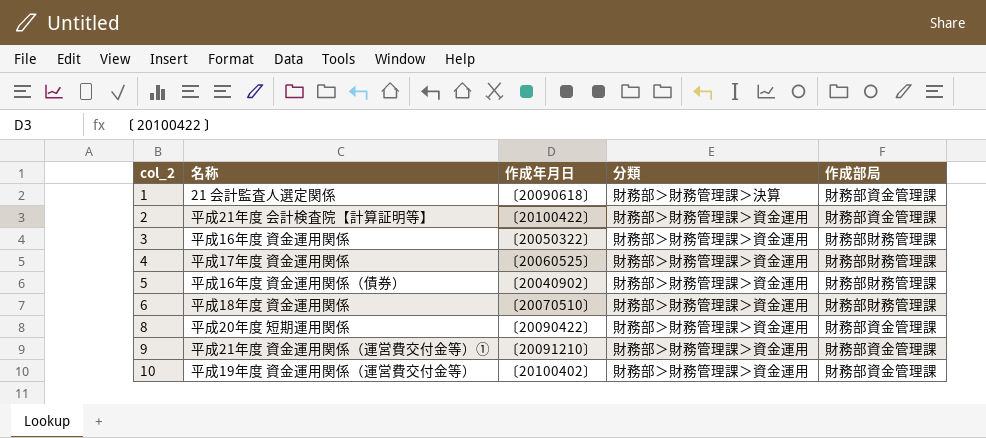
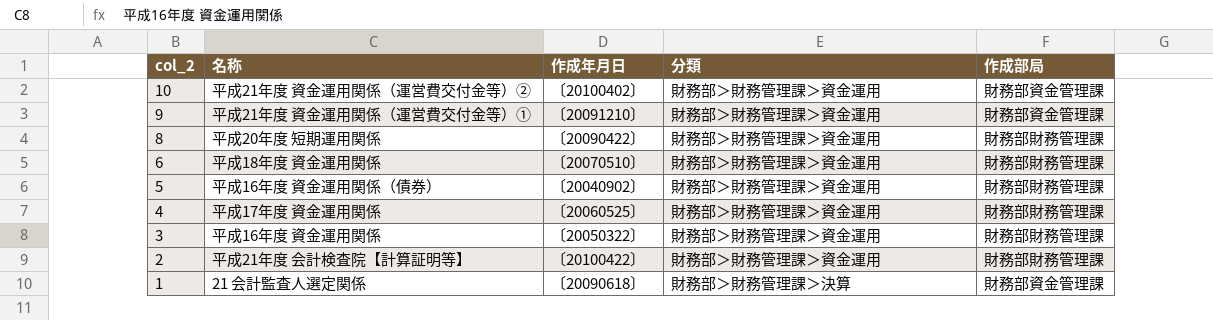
row order: col_2 ascending -> col_2 descending
10 | 名称: 平成19年度 資金運用関係（運営費交付金等） -> 平成21年度 資金運用関係（運営費交付金等）②
8 | 作成部局: 財務部資金管理課 -> 財務部財務管理課
2 | 作成部局: 財務部資金管理課 -> 財務部財務管理課

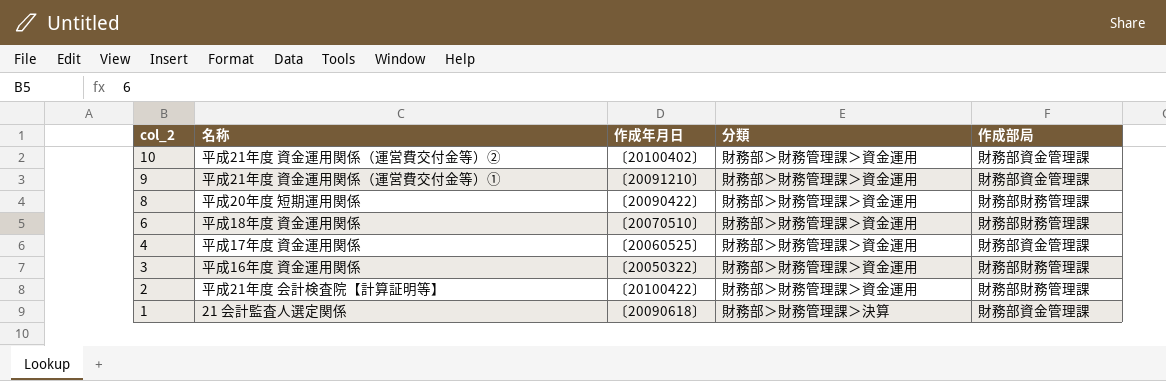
row 5: 平成16年度 資金運用関係（債券） | 〔20040902〕 | 財務部＞財務管理課＞資金運用 | 財務部財務管理課 -> none
4 | 作成部局: 財務部財務管理課 -> 財務部資金管理課

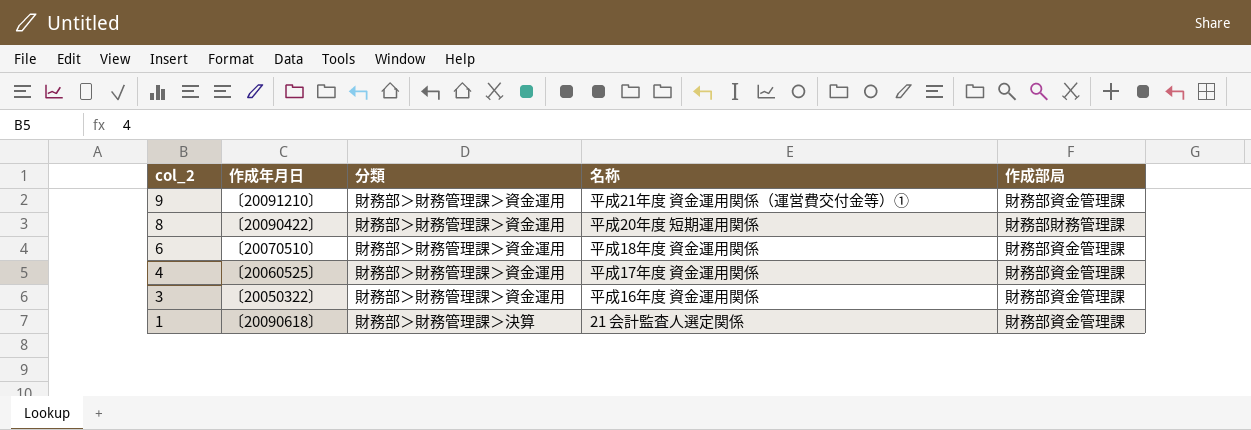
column 名称 | position: 2 -> 4
row 10: 平成21年度 資金運用関係（運営費交付金等）② | 〔20100402〕 | 財務部＞財務管理課＞資金運用 | 財務部資金管理課 -> none
row 2: 平成21年度 会計検査院【計算証明等】 | 〔20100422〕 | 財務部＞財務管理課＞資金運用 | 財務部財務管理課 -> none
6 | 作成部局: 財務部財務管理課 -> 財務部資金管理課
3 | 作成部局: 財務部財務管理課 -> 財務部資金管理課

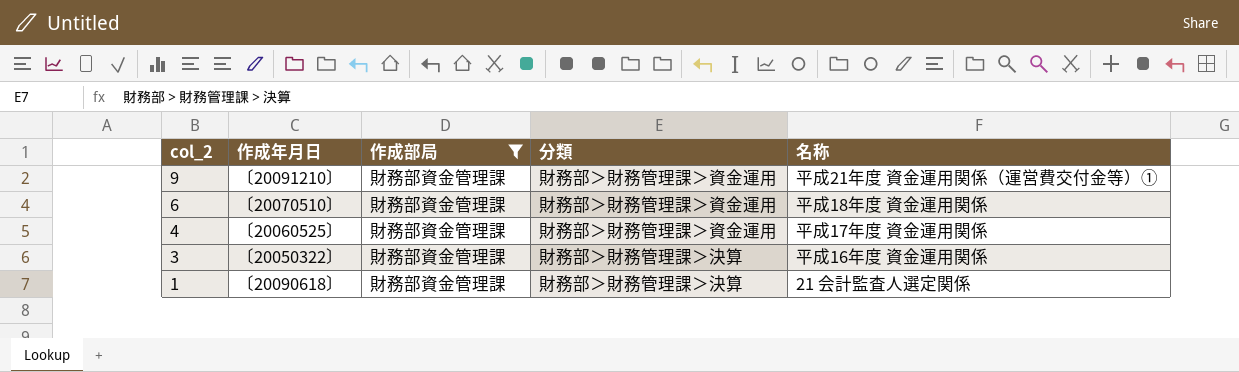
filter: none -> 作成部局 = 財務部資金管理課
column 作成部局 | position: 5 -> 3
3 | 分類: 財務部＞財務管理課＞資金運用 -> 財務部＞財務管理課＞決算

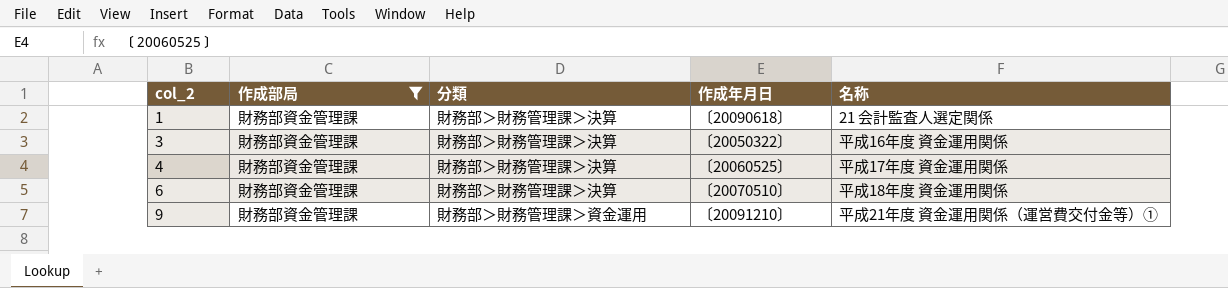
row order: col_2 descending -> col_2 ascending
column 作成年月日 | position: 2 -> 4
4 | 分類: 財務部＞財務管理課＞資金運用 -> 財務部＞財務管理課＞決算
6 | 分類: 財務部＞財務管理課＞資金運用 -> 財務部＞財務管理課＞決算

